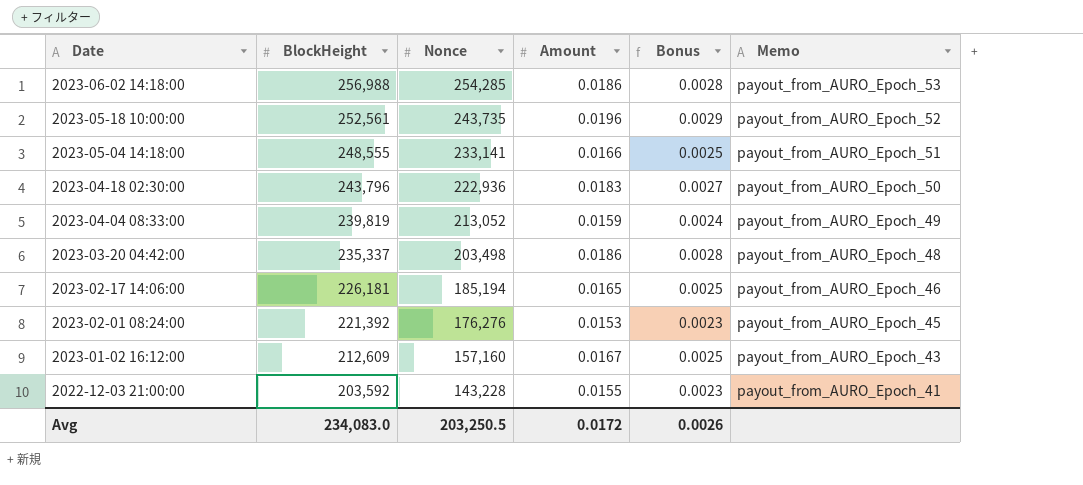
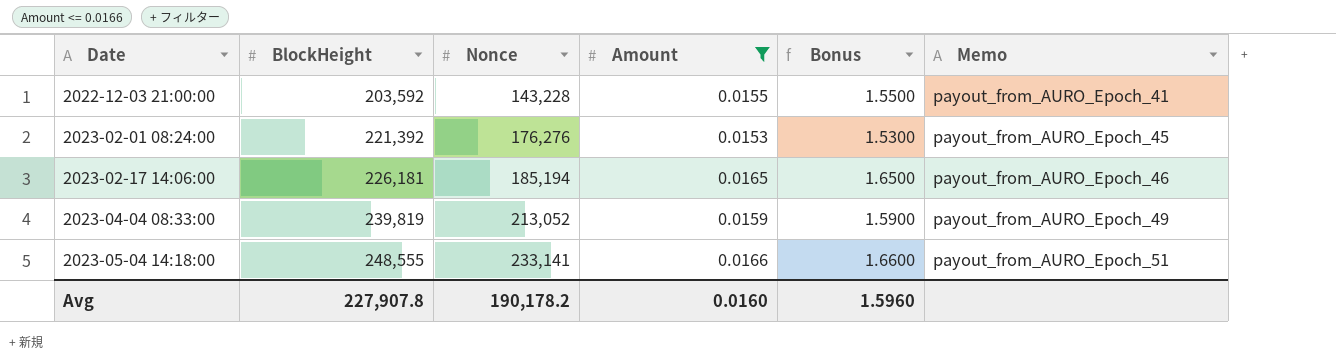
filter: none -> Amount <= 0.0166
row order: Date descending -> Date ascending
column Bonus | formula: [Amount] * 0.15 -> [Amount] * 100
Avg | BlockHeight: 234,083.0 -> 227,907.8
Avg | Nonce: 203,250.5 -> 190,178.2
Avg | Amount: 0.0172 -> 0.0160
Avg | Bonus: 0.0026 -> 1.5960

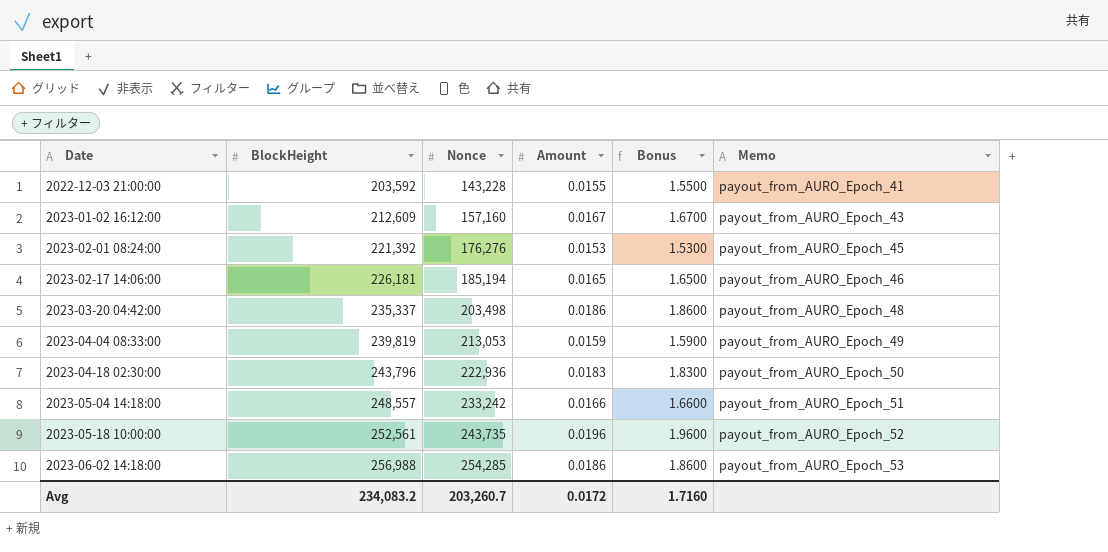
filter: Amount <= 0.0166 -> none
2023-04-04 08:33:00 | Nonce: 213,052 -> 213,053
2023-05-04 14:18:00 | BlockHeight: 248,555 -> 248,557
2023-05-04 14:18:00 | Nonce: 233,141 -> 233,242
Avg | BlockHeight: 227,907.8 -> 234,083.2
Avg | Nonce: 190,178.2 -> 203,260.7
Avg | Amount: 0.0160 -> 0.0172
Avg | Bonus: 1.5960 -> 1.7160

